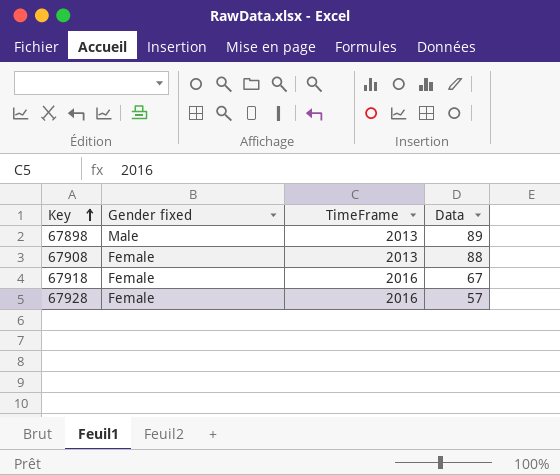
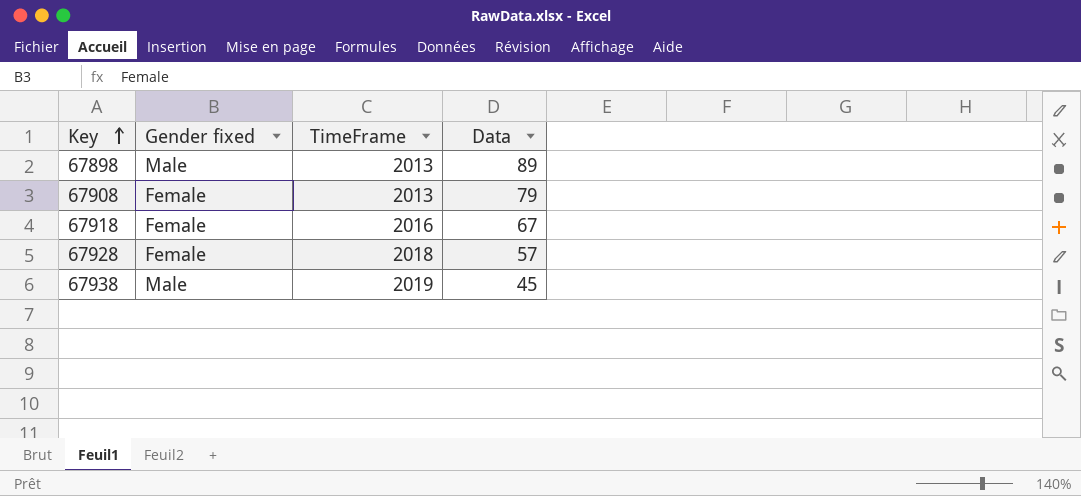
67908 | Data: 88 -> 79
67928 | TimeFrame: 2016 -> 2018
row 67938: none -> Male | 2019 | 45

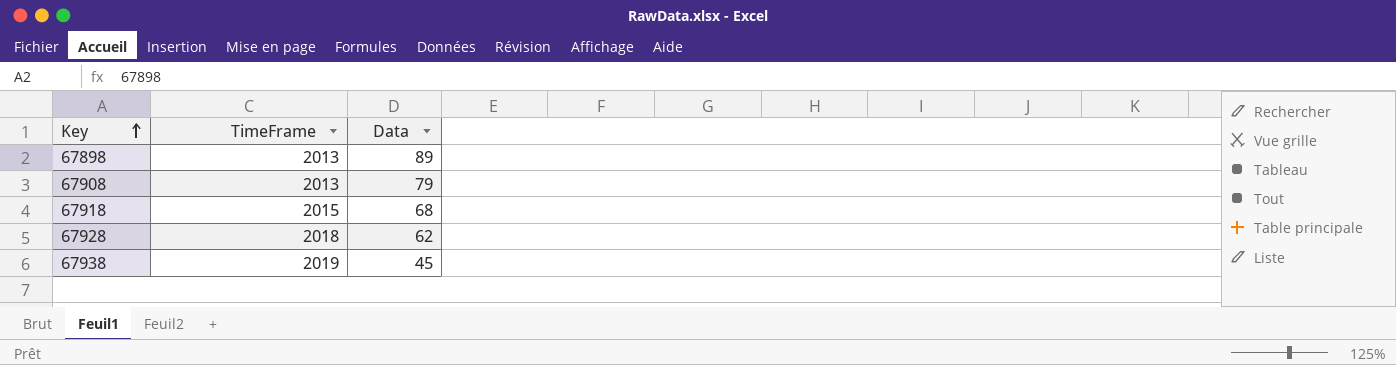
column Gender fixed | position: 2 -> none
67918 | TimeFrame: 2016 -> 2015
67918 | Data: 67 -> 68
67928 | Data: 57 -> 62

